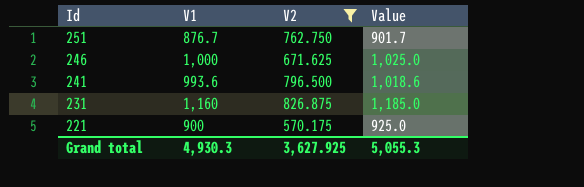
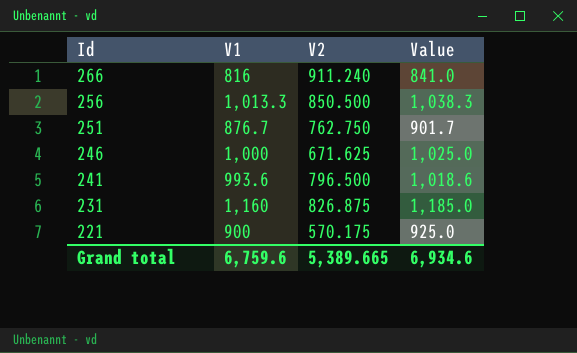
filter: V2 <= 826.875 -> none
Grand total | V1: 4,930.3 -> 6,759.6
Grand total | V2: 3,627.925 -> 5,389.665
Grand total | Value: 5,055.3 -> 6,934.6

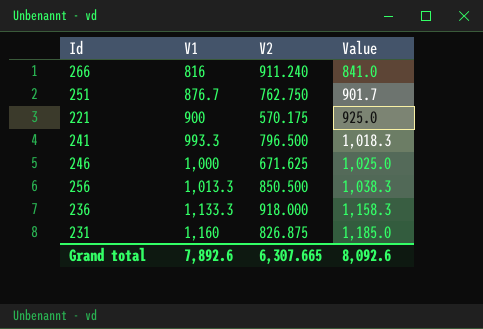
row order: Id descending -> V1 ascending
241 | V1: 993.6 -> 993.3
241 | Value: 1,018.6 -> 1,018.3
row 236: none -> 1,133.3 | 918.000 | 1,158.3
Grand total | V1: 6,759.6 -> 7,892.6
Grand total | V2: 5,389.665 -> 6,307.665
Grand total | Value: 6,934.6 -> 8,092.6

